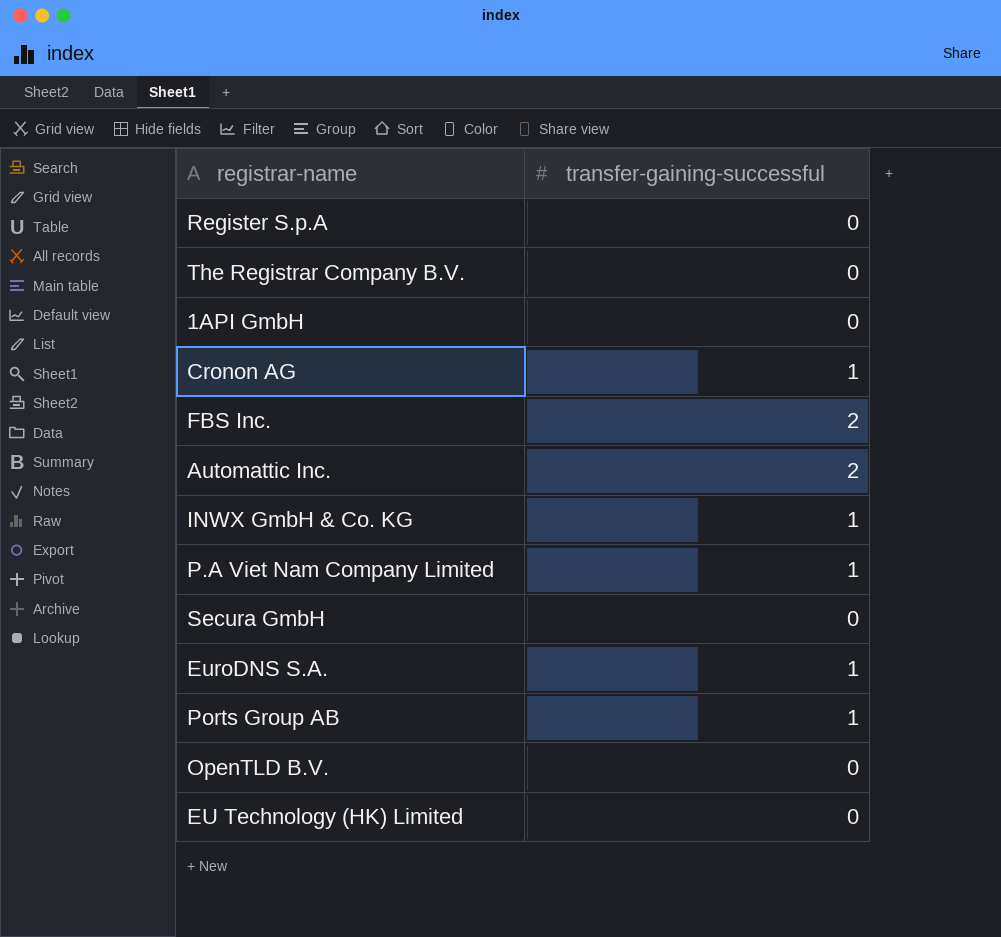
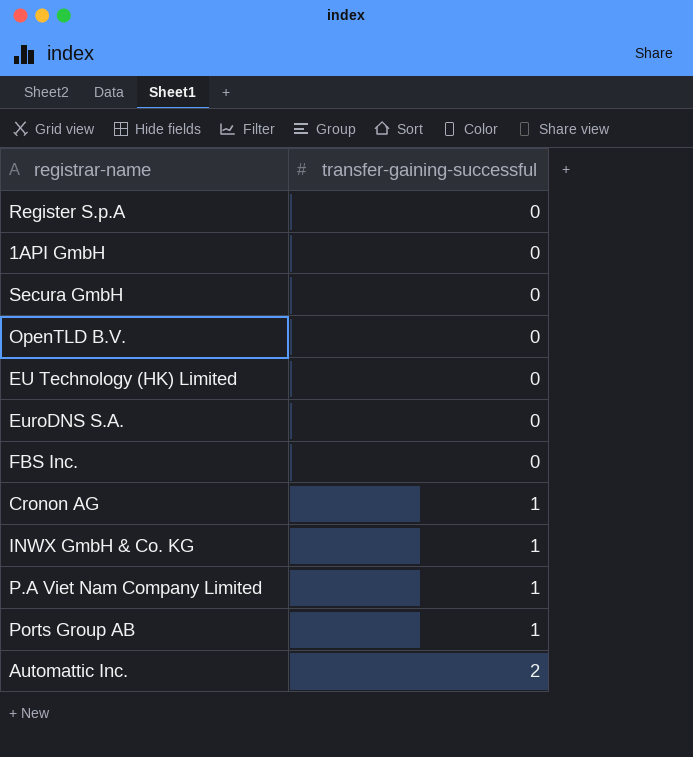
row order: none -> transfer-gaining-successful ascending
row The Registrar Company B.V.: 0 -> none
EuroDNS S.A. | transfer-gaining-successful: 1 -> 0
FBS Inc. | transfer-gaining-successful: 2 -> 0

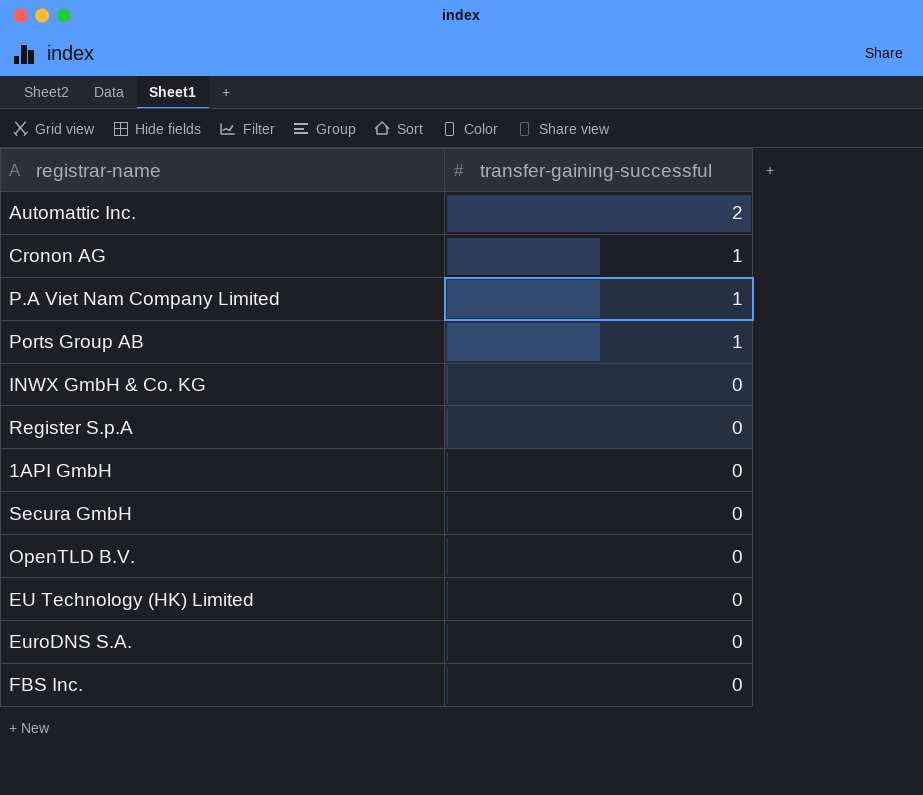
row order: transfer-gaining-successful ascending -> transfer-gaining-successful descending
INWX GmbH & Co. KG | transfer-gaining-successful: 1 -> 0

